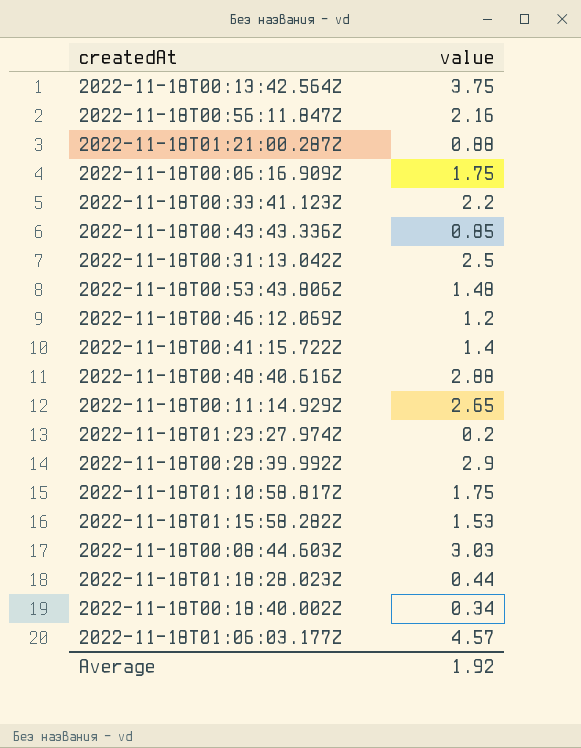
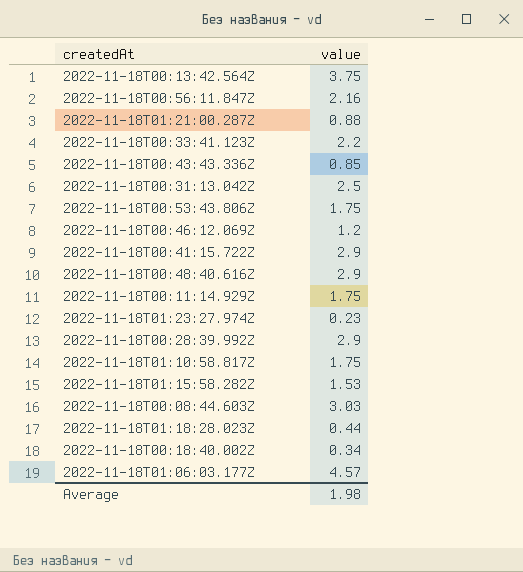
row 2022-11-18T00:06:16.909Z: 1.75 -> none
2022-11-18T00:53:43.806Z | value: 1.48 -> 1.75
2022-11-18T00:41:15.722Z | value: 1.4 -> 2.9
2022-11-18T00:48:40.616Z | value: 2.88 -> 2.9
2022-11-18T00:11:14.929Z | value: 2.65 -> 1.75
2022-11-18T01:23:27.974Z | value: 0.2 -> 0.23
Average | value: 1.92 -> 1.98

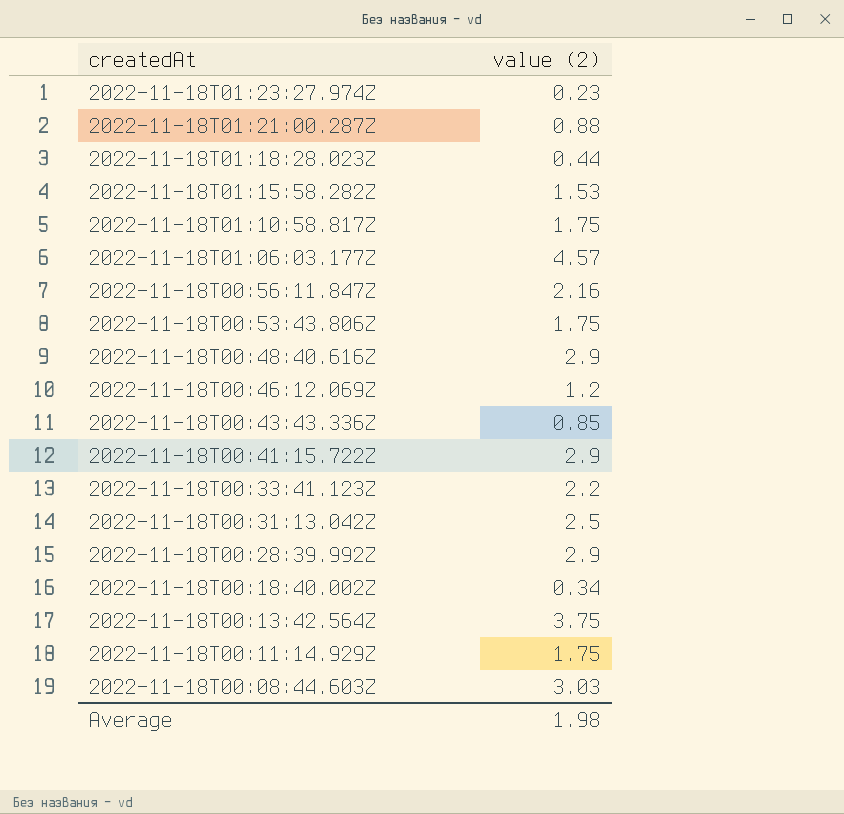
row order: none -> createdAt descending
column name: value -> value (2)

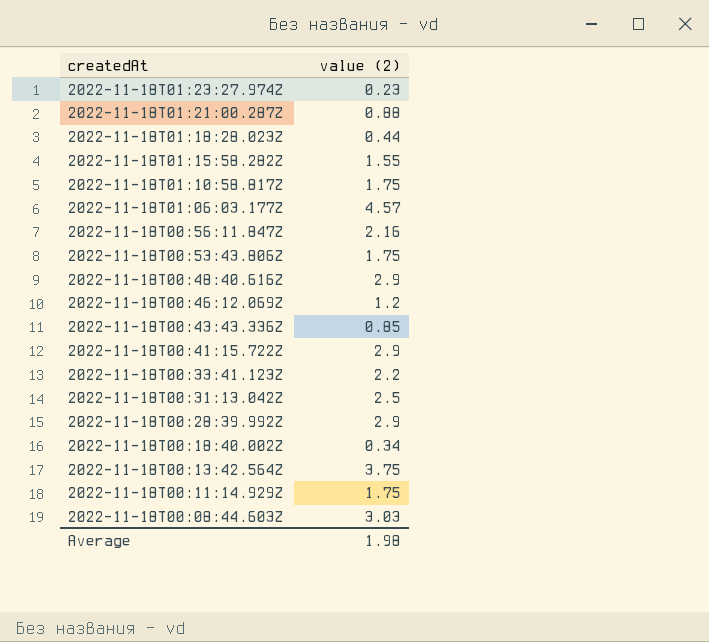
2022-11-18T01:15:58.282Z | value (2): 1.53 -> 1.55

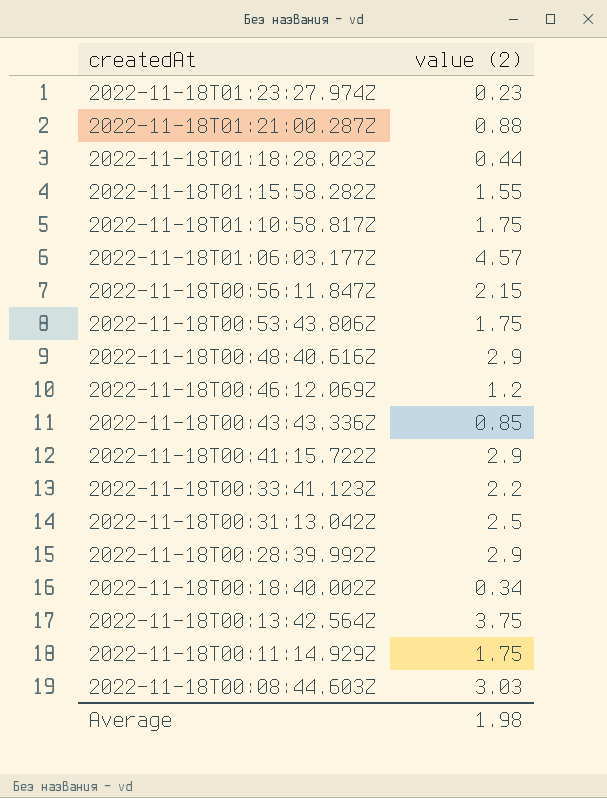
2022-11-18T00:56:11.847Z | value (2): 2.16 -> 2.15

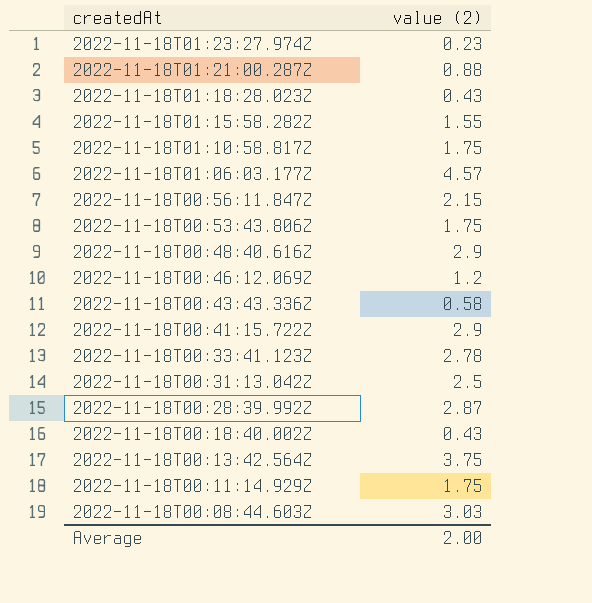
2022-11-18T01:18:28.023Z | value (2): 0.44 -> 0.43
2022-11-18T00:43:43.336Z | value (2): 0.85 -> 0.58
2022-11-18T00:33:41.123Z | value (2): 2.2 -> 2.78
2022-11-18T00:28:39.992Z | value (2): 2.9 -> 2.87
2022-11-18T00:18:40.002Z | value (2): 0.34 -> 0.43
Average | value (2): 1.98 -> 2.00

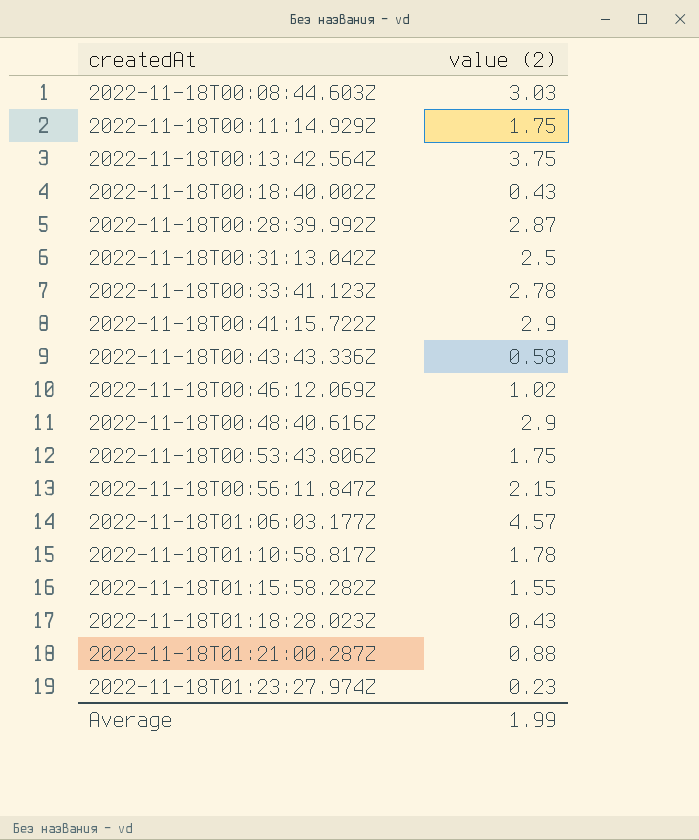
row order: createdAt descending -> createdAt ascending
2022-11-18T00:46:12.069Z | value (2): 1.2 -> 1.02
2022-11-18T01:10:58.817Z | value (2): 1.75 -> 1.78
Average | value (2): 2.00 -> 1.99

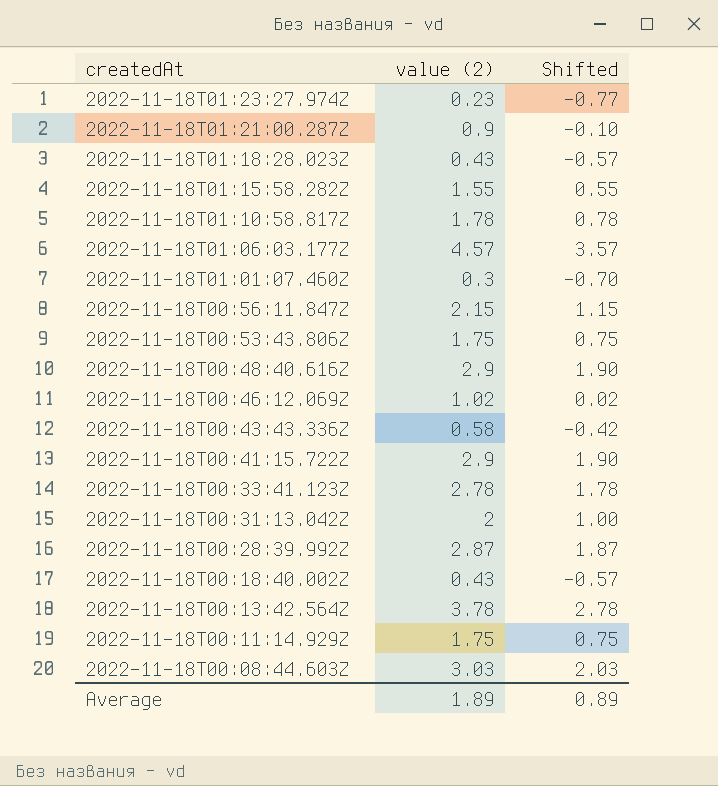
row order: createdAt ascending -> createdAt descending
column Shifted | formula: none -> [value (2)] - 1
2022-11-18T01:21:00.287Z | value (2): 0.88 -> 0.9
row 2022-11-18T01:01:07.460Z: none -> 0.3 | -0.70
2022-11-18T00:31:13.042Z | value (2): 2.5 -> 2
2022-11-18T00:13:42.564Z | value (2): 3.75 -> 3.78
Average | value (2): 1.99 -> 1.89

